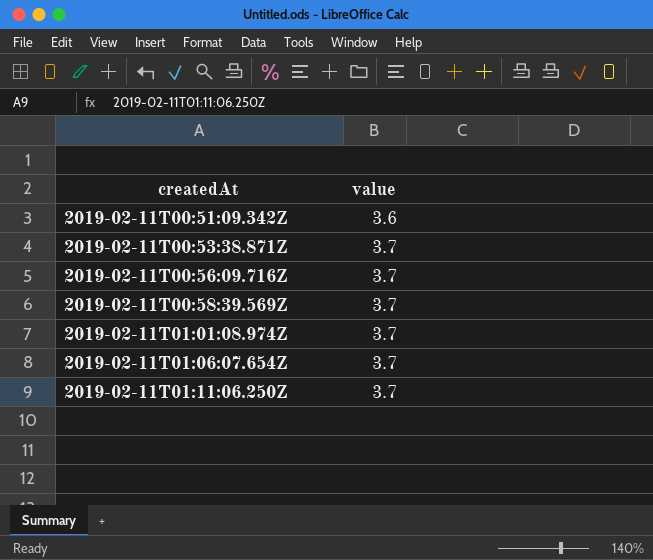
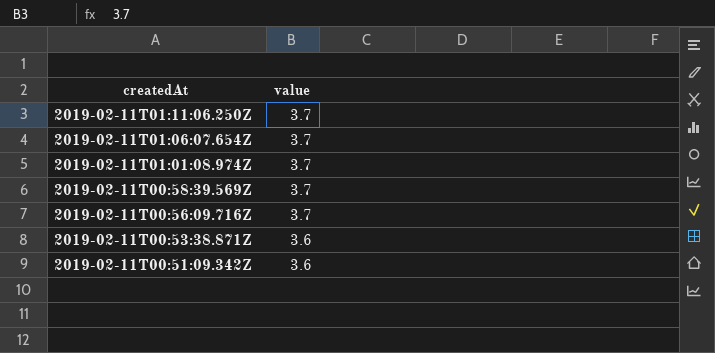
row order: createdAt ascending -> createdAt descending
2019-02-11T00:53:38.871Z | value: 3.7 -> 3.6

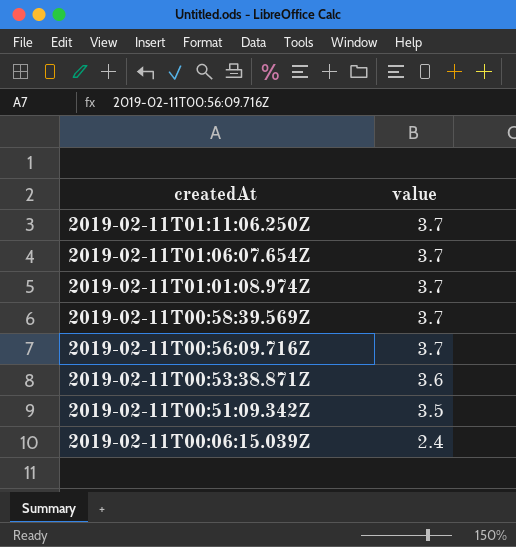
2019-02-11T00:51:09.342Z | value: 3.6 -> 3.5
row 2019-02-11T00:06:15.039Z: none -> 2.4

